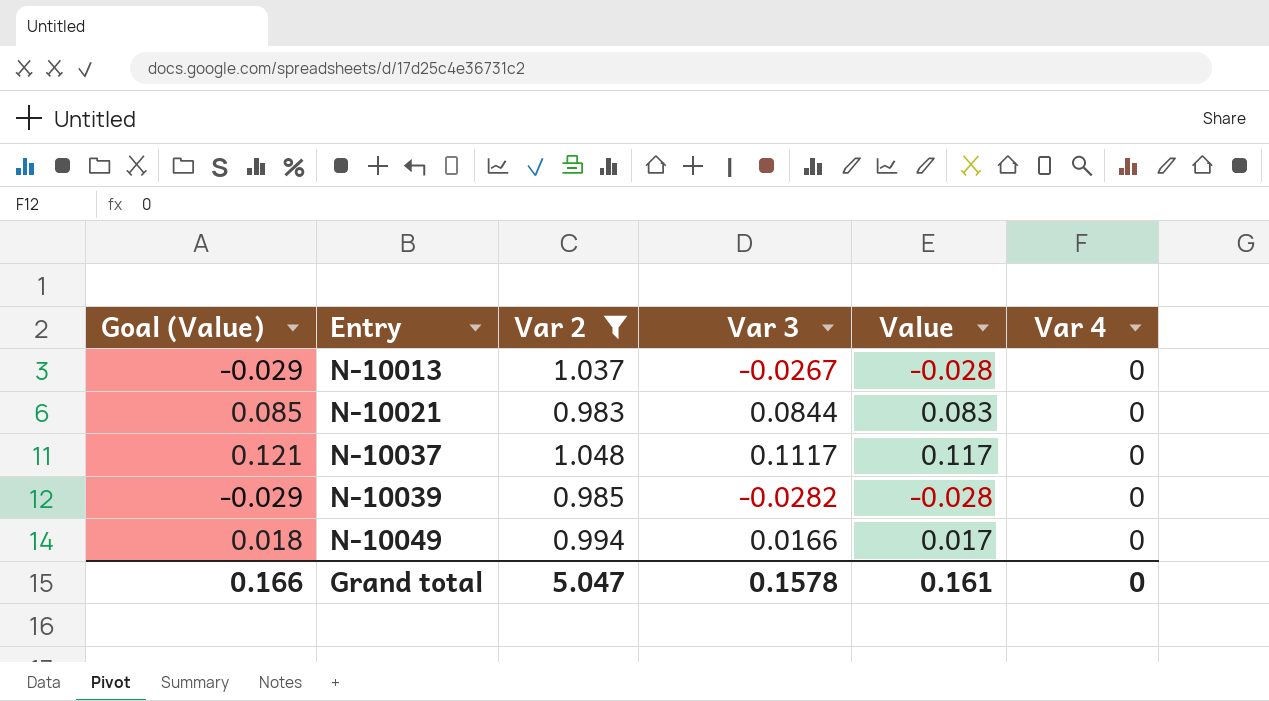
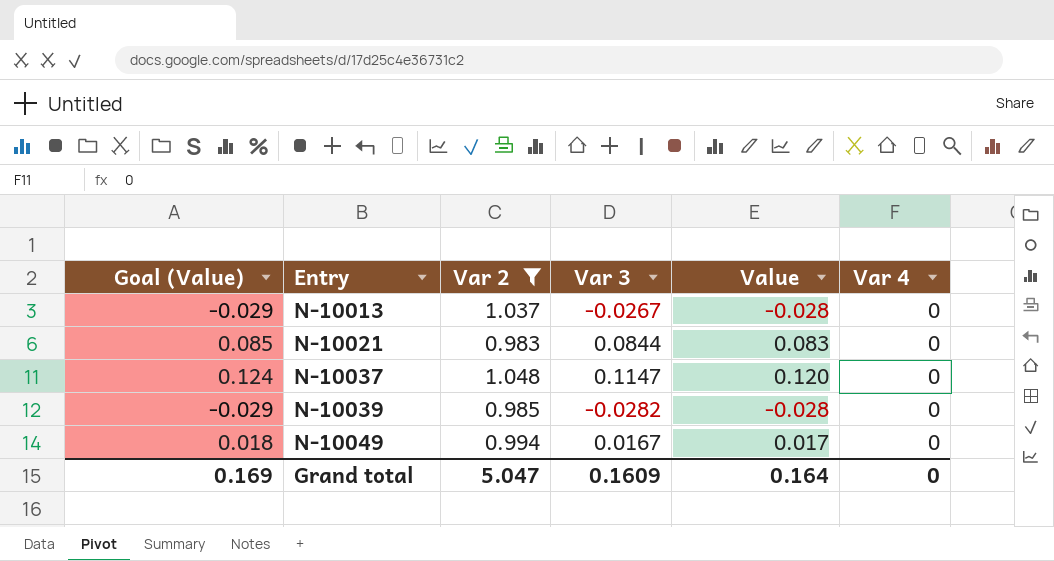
N-10037 | Goal (Value): 0.121 -> 0.124
N-10037 | Var 3: 0.1117 -> 0.1147
N-10037 | Value: 0.117 -> 0.120
N-10049 | Var 3: 0.0166 -> 0.0167
Grand total | Goal (Value): 0.166 -> 0.169
Grand total | Var 3: 0.1578 -> 0.1609
Grand total | Value: 0.161 -> 0.164

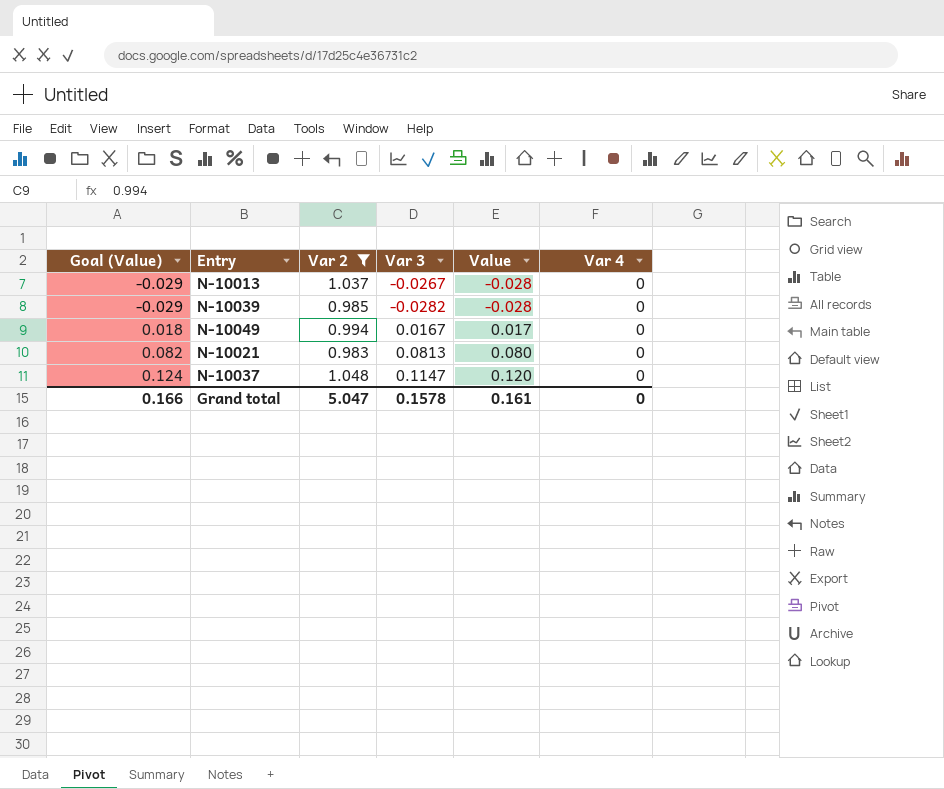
row order: Entry ascending -> Goal (Value) ascending
N-10021 | Goal (Value): 0.085 -> 0.082
N-10021 | Var 3: 0.0844 -> 0.0813
N-10021 | Value: 0.083 -> 0.080
Grand total | Goal (Value): 0.169 -> 0.166
Grand total | Var 3: 0.1609 -> 0.1578
Grand total | Value: 0.164 -> 0.161

